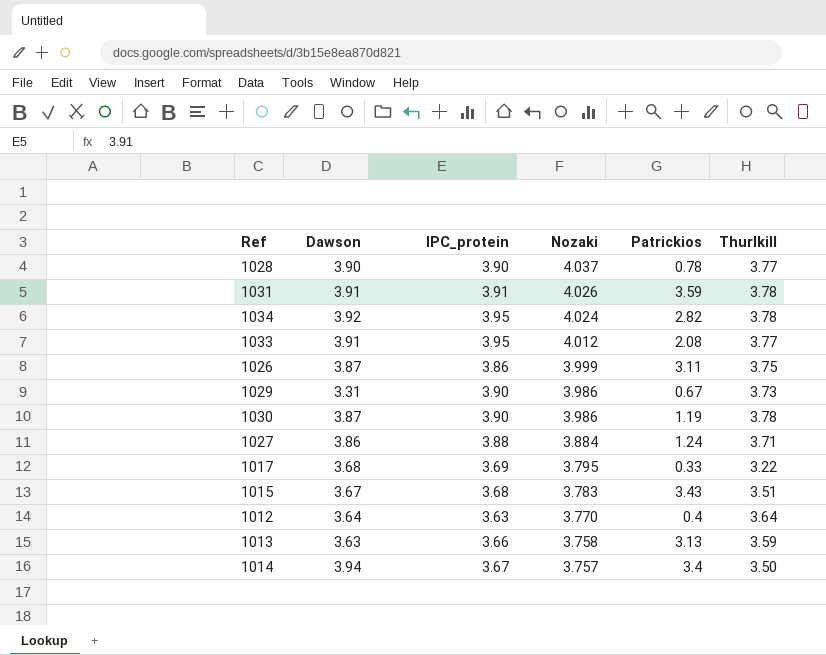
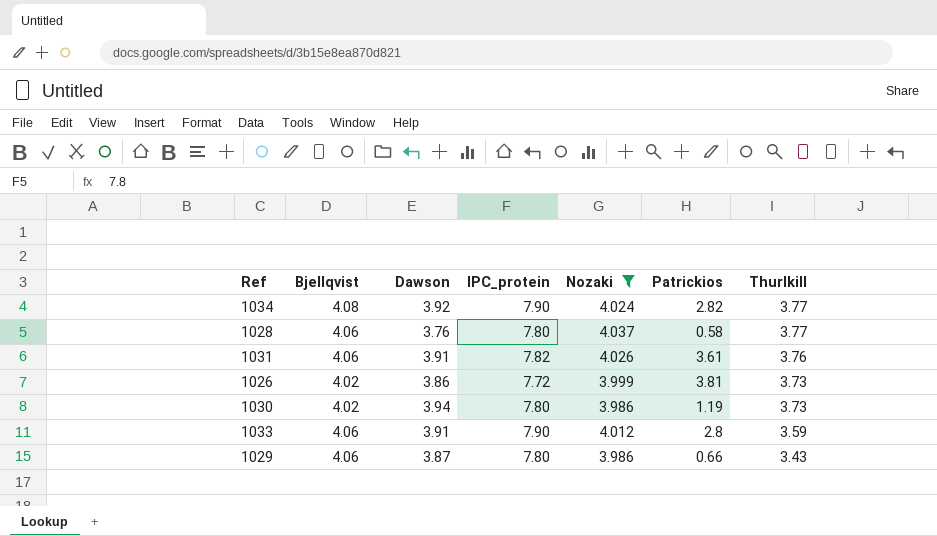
filter: none -> Nozaki >= 3.986
row order: Nozaki descending -> Thurlkill descending
column Bjellqvist | position: none -> 2
1034 | IPC_protein: 3.95 -> 7.90
1034 | Thurlkill: 3.78 -> 3.77
1028 | Dawson: 3.90 -> 3.76
1028 | IPC_protein: 3.90 -> 7.80
1028 | Patrickios: 0.78 -> 0.58
1031 | IPC_protein: 3.91 -> 7.82
1031 | Patrickios: 3.59 -> 3.61
1031 | Thurlkill: 3.78 -> 3.76
1026 | Dawson: 3.87 -> 3.86
1026 | IPC_protein: 3.86 -> 7.72
1026 | Patrickios: 3.11 -> 3.81
1026 | Thurlkill: 3.75 -> 3.73
1030 | Dawson: 3.87 -> 3.94
1030 | IPC_protein: 3.90 -> 7.80
1030 | Thurlkill: 3.78 -> 3.73
1033 | IPC_protein: 3.95 -> 7.90
1033 | Patrickios: 2.08 -> 2.8
1033 | Thurlkill: 3.77 -> 3.59
1029 | Dawson: 3.31 -> 3.87
1029 | IPC_protein: 3.90 -> 7.80
1029 | Patrickios: 0.67 -> 0.66
1029 | Thurlkill: 3.73 -> 3.43

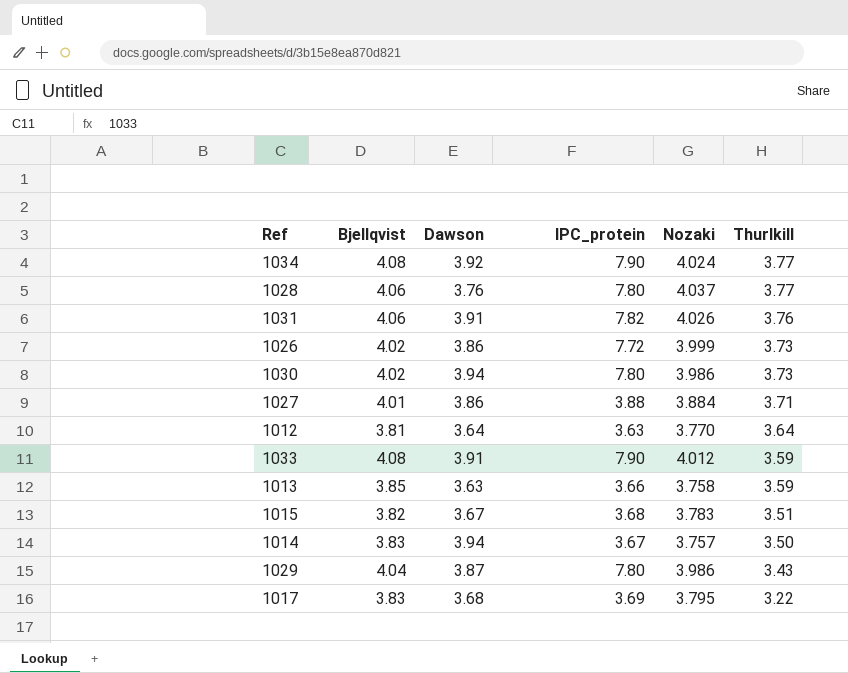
filter: Nozaki >= 3.986 -> none
column Patrickios | position: 6 -> none
1033 | Bjellqvist: 4.06 -> 4.08
1029 | Bjellqvist: 4.06 -> 4.04

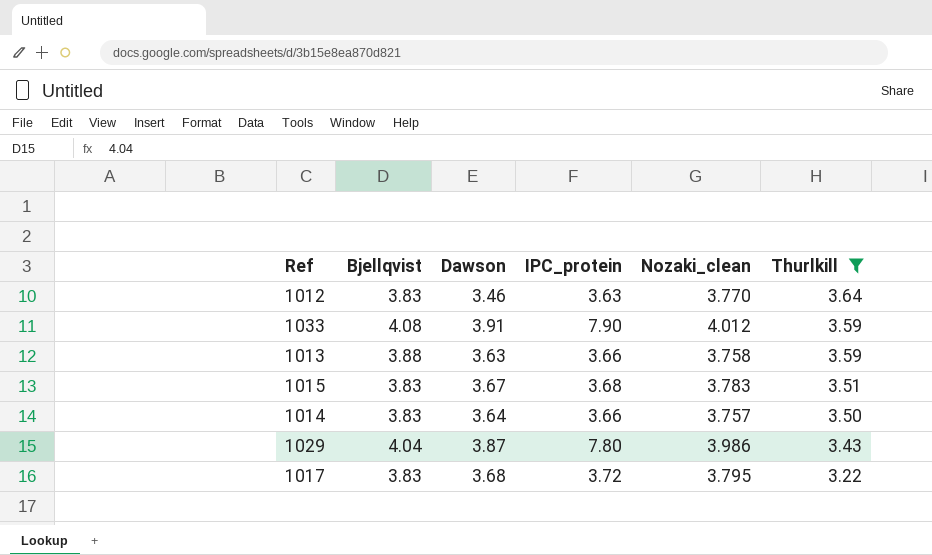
filter: none -> Thurlkill <= 3.64
column name: Nozaki -> Nozaki_clean
1012 | Bjellqvist: 3.81 -> 3.83
1012 | Dawson: 3.64 -> 3.46
1013 | Bjellqvist: 3.85 -> 3.88
1015 | Bjellqvist: 3.82 -> 3.83
1014 | Dawson: 3.94 -> 3.64
1014 | IPC_protein: 3.67 -> 3.66
1017 | IPC_protein: 3.69 -> 3.72

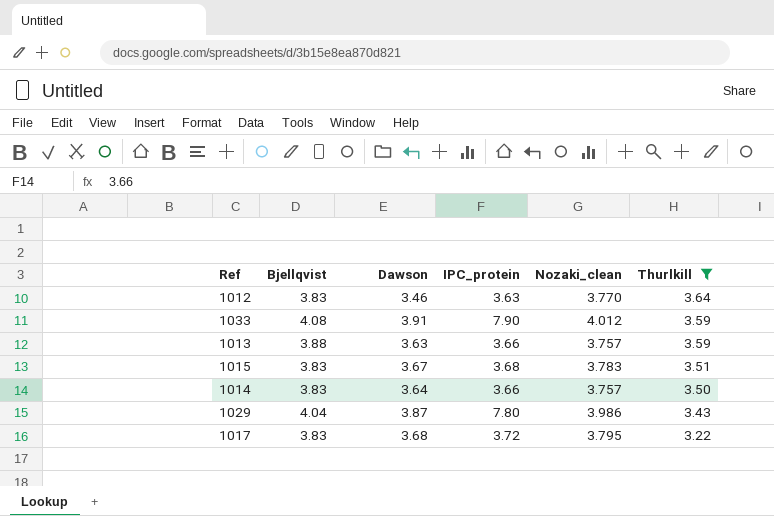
1013 | Nozaki_clean: 3.758 -> 3.757

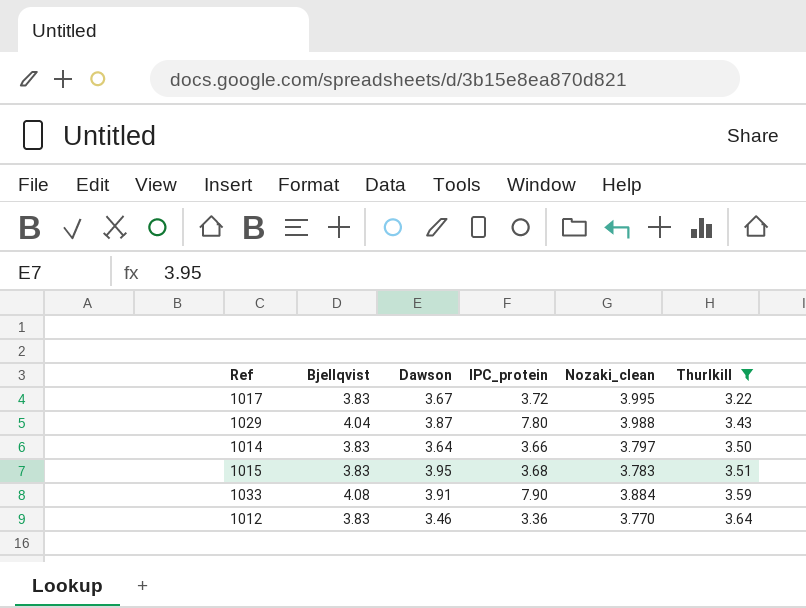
row order: Thurlkill descending -> Thurlkill ascending
row 1013: 3.88 | 3.63 | 3.66 | 3.757 | 3.59 -> none
1017 | Dawson: 3.68 -> 3.67
1017 | Nozaki_clean: 3.795 -> 3.995
1029 | Nozaki_clean: 3.986 -> 3.988
1014 | Nozaki_clean: 3.757 -> 3.797
1015 | Dawson: 3.67 -> 3.95
1033 | Nozaki_clean: 4.012 -> 3.884
1012 | IPC_protein: 3.63 -> 3.36

